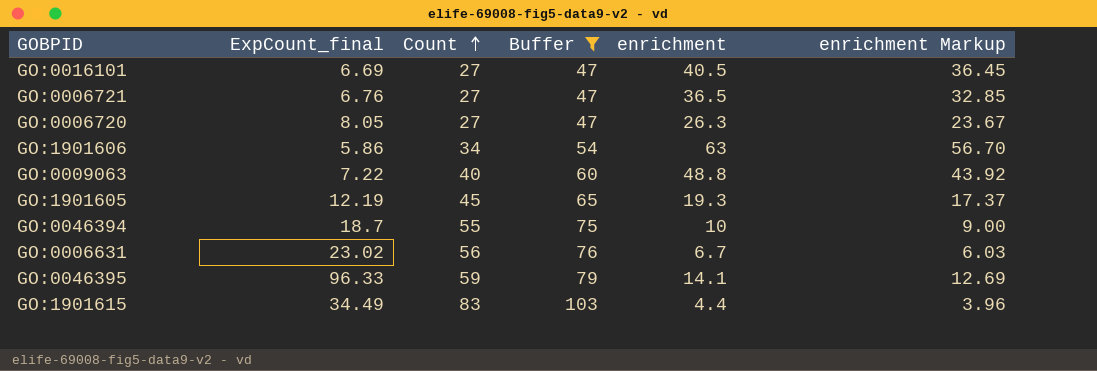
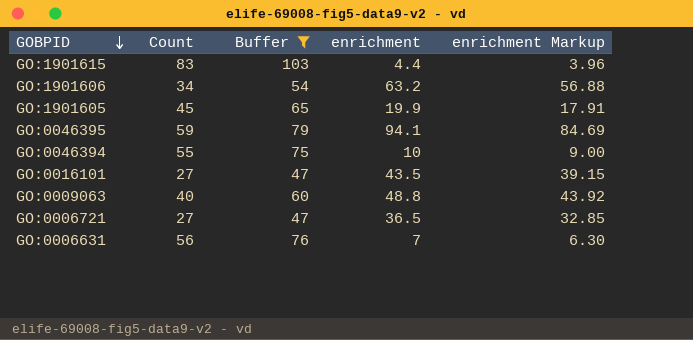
row order: Count ascending -> GOBPID descending
column ExpCount_final | position: 2 -> none
row GO:0006720: 8.05 | 27 | 47 | 26.3 | 23.67 -> none
GO:1901606 | enrichment: 63 -> 63.2
GO:1901606 | enrichment Markup: 56.70 -> 56.88
GO:1901605 | enrichment: 19.3 -> 19.9
GO:1901605 | enrichment Markup: 17.37 -> 17.91
GO:0046395 | enrichment: 14.1 -> 94.1
GO:0046395 | enrichment Markup: 12.69 -> 84.69
GO:0016101 | enrichment: 40.5 -> 43.5
GO:0016101 | enrichment Markup: 36.45 -> 39.15
GO:0006631 | enrichment: 6.7 -> 7
GO:0006631 | enrichment Markup: 6.03 -> 6.30

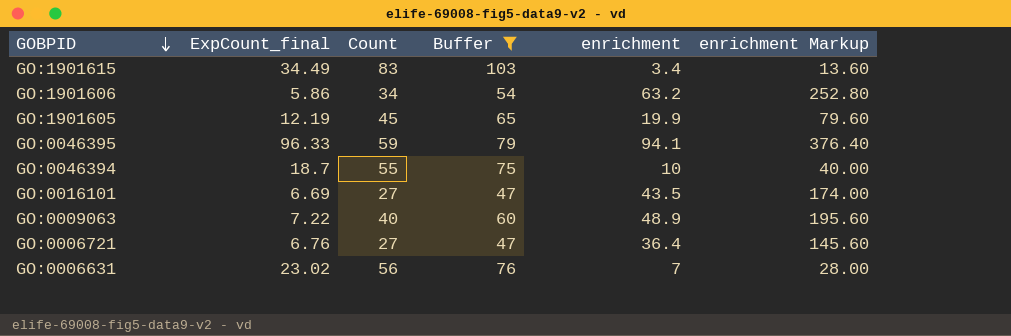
column ExpCount_final | position: none -> 2
column enrichment Markup | formula: [enrichment] * 0.9 -> [enrichment] * 4
GO:1901615 | enrichment: 4.4 -> 3.4
GO:0009063 | enrichment: 48.8 -> 48.9
GO:0006721 | enrichment: 36.5 -> 36.4

